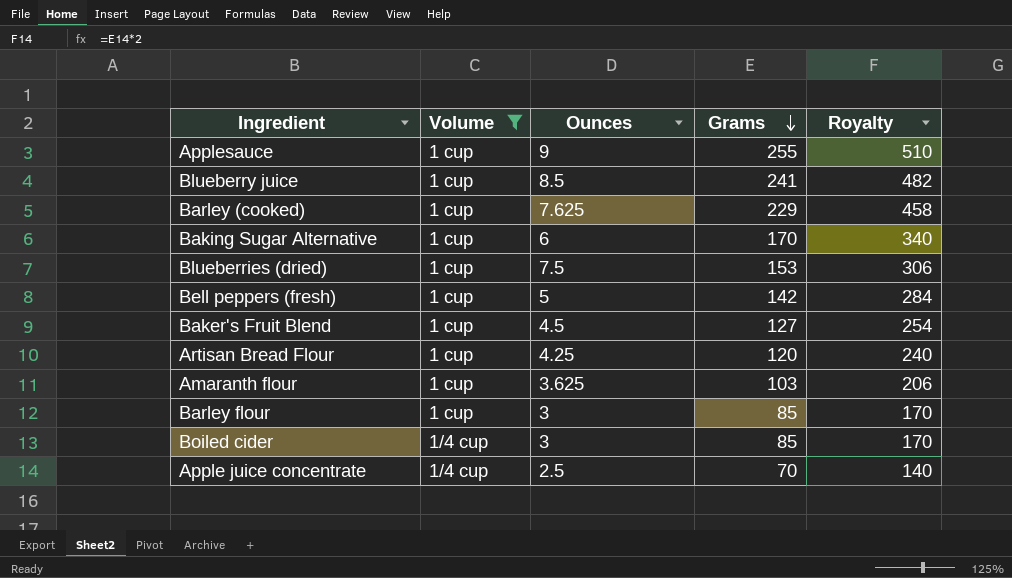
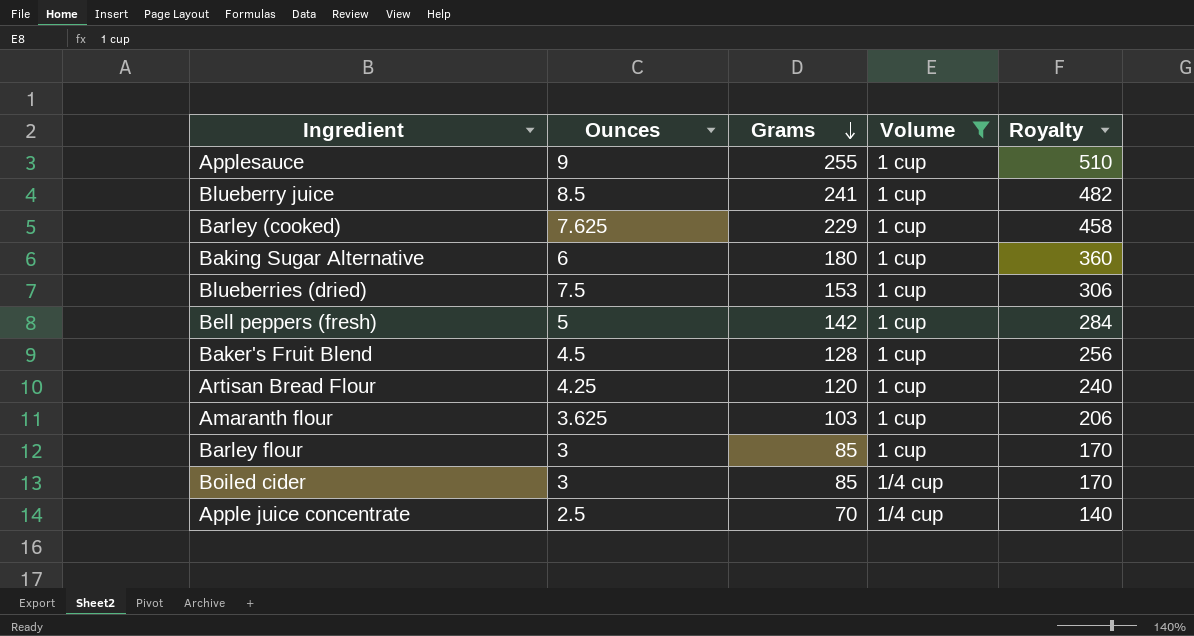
column Volume | position: 2 -> 4
Baking Sugar Alternative | Grams: 170 -> 180
Baking Sugar Alternative | Royalty: 340 -> 360
Baker's Fruit Blend | Grams: 127 -> 128
Baker's Fruit Blend | Royalty: 254 -> 256

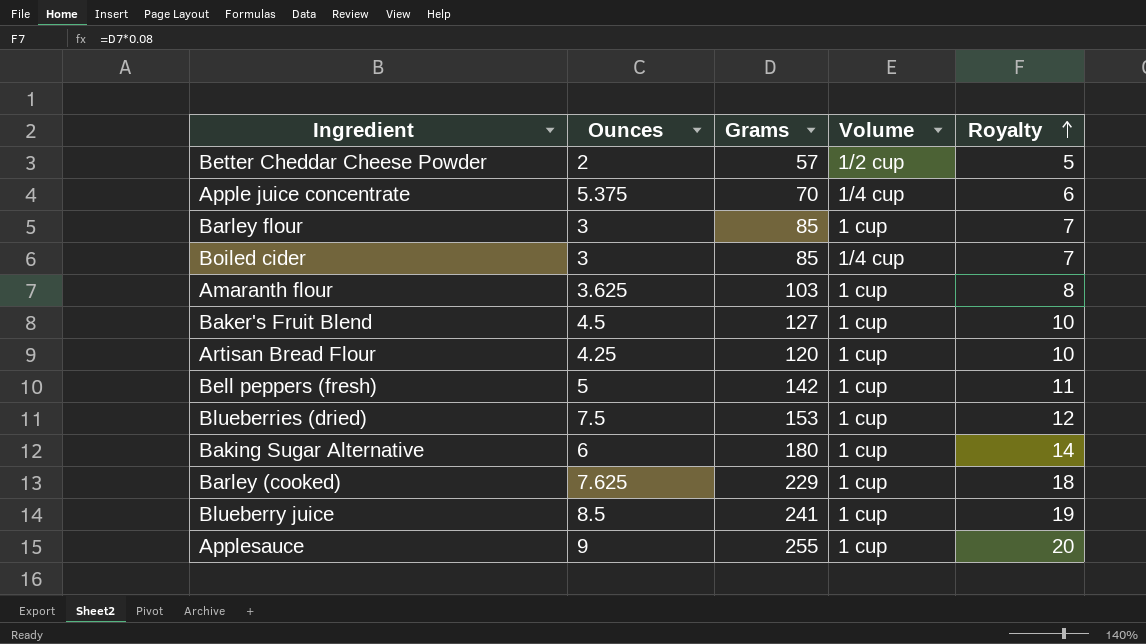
filter: Volume != 1/2 cup -> none
row order: Grams descending -> Royalty ascending
column Royalty | formula: [Grams] * 2 -> [Grams] * 0.08
Apple juice concentrate | Ounces: 2.5 -> 5.375
Baker's Fruit Blend | Grams: 128 -> 127

